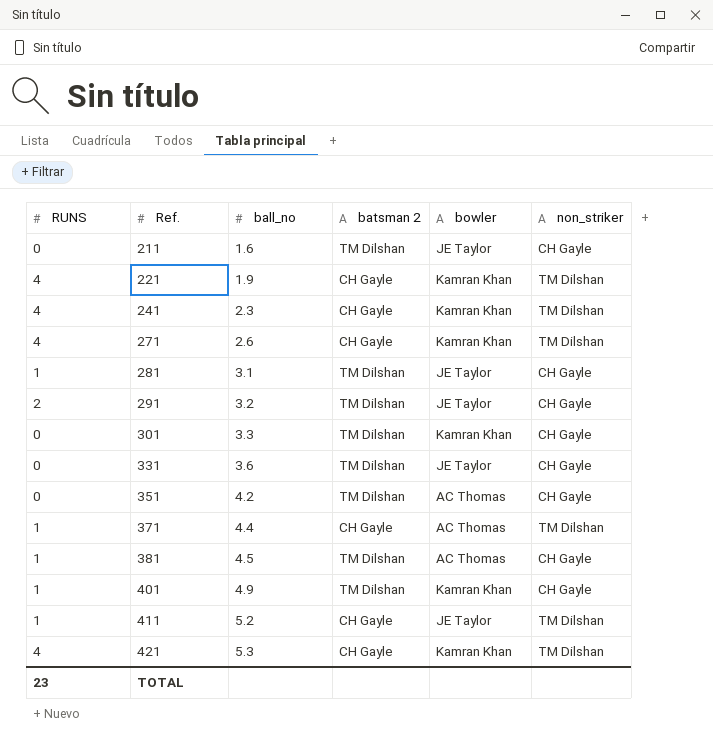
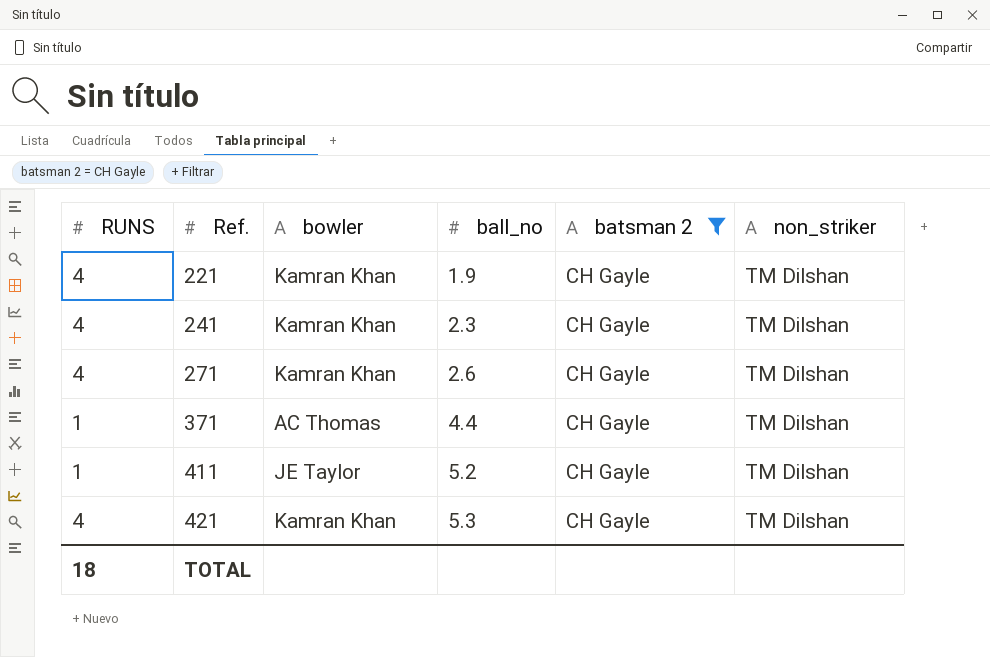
filter: none -> batsman 2 = CH Gayle
column bowler | position: 5 -> 3
TOTAL | RUNS: 23 -> 18

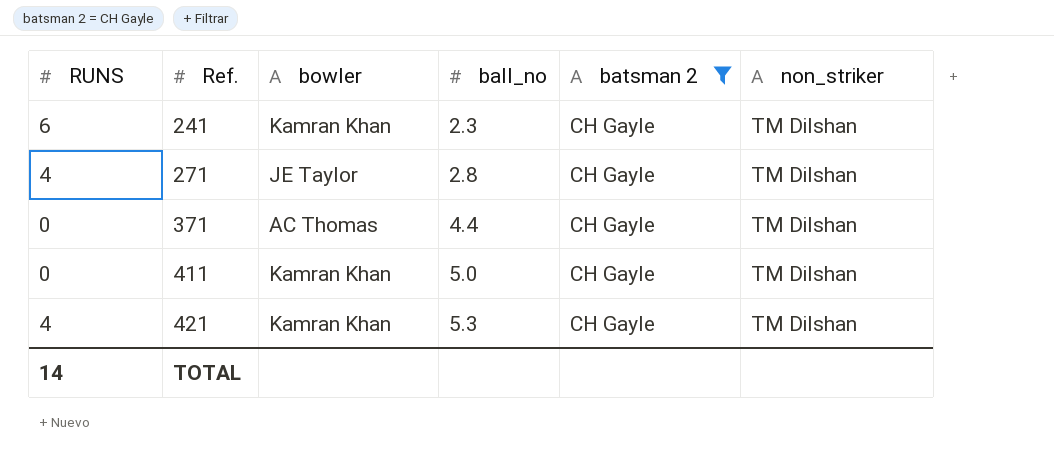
row 221: 4 | Kamran Khan | 1.9 | CH Gayle | TM Dilshan -> none
241 | RUNS: 4 -> 6
271 | bowler: Kamran Khan -> JE Taylor
271 | ball_no: 2.6 -> 2.8
371 | RUNS: 1 -> 0
411 | RUNS: 1 -> 0
411 | bowler: JE Taylor -> Kamran Khan
411 | ball_no: 5.2 -> 5.0
TOTAL | RUNS: 18 -> 14

